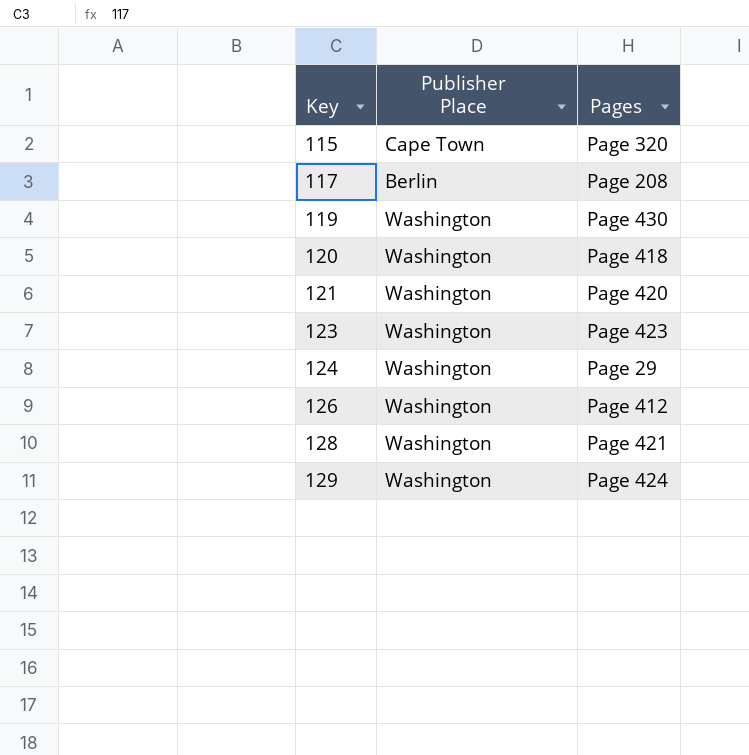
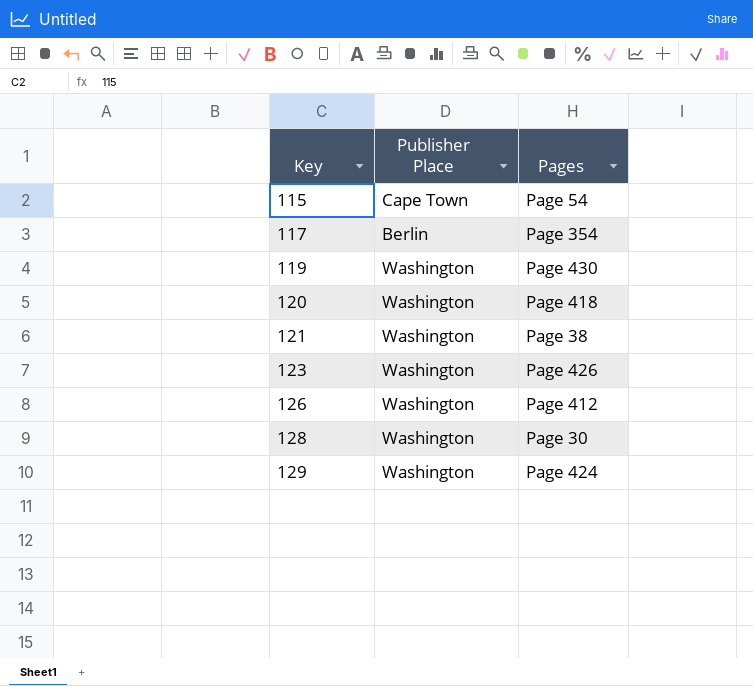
row 124: Washington | Page 29 -> none
115 | Pages: Page 320 -> Page 54
117 | Pages: Page 208 -> Page 354
121 | Pages: Page 420 -> Page 38
123 | Pages: Page 423 -> Page 426
128 | Pages: Page 421 -> Page 30

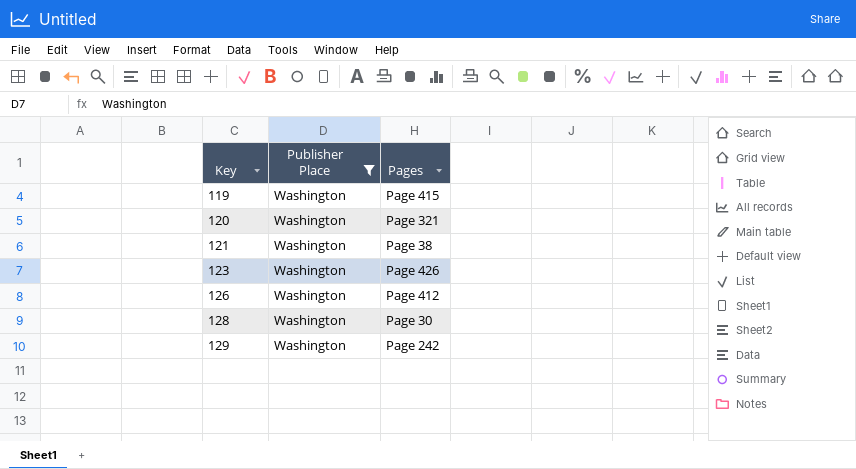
filter: none -> Publisher Place = Washington
119 | Pages: Page 430 -> Page 415
120 | Pages: Page 418 -> Page 321
129 | Pages: Page 424 -> Page 242

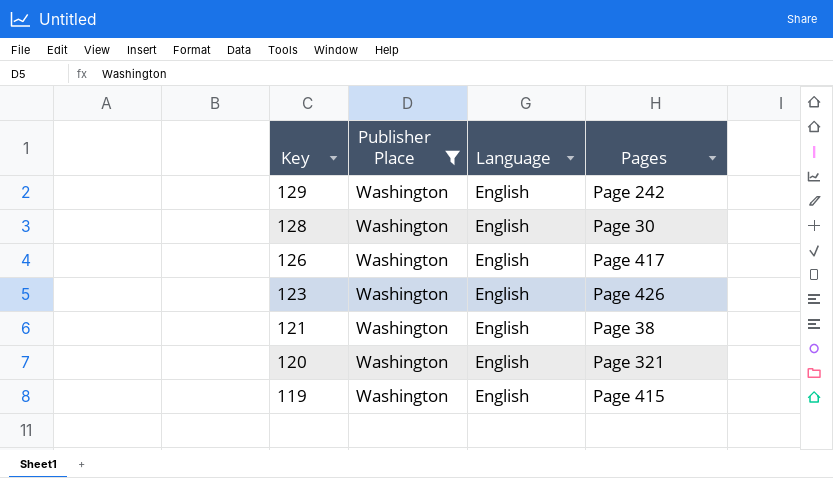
row order: Key ascending -> Key descending
column Language | position: none -> 3
126 | Pages: Page 412 -> Page 417

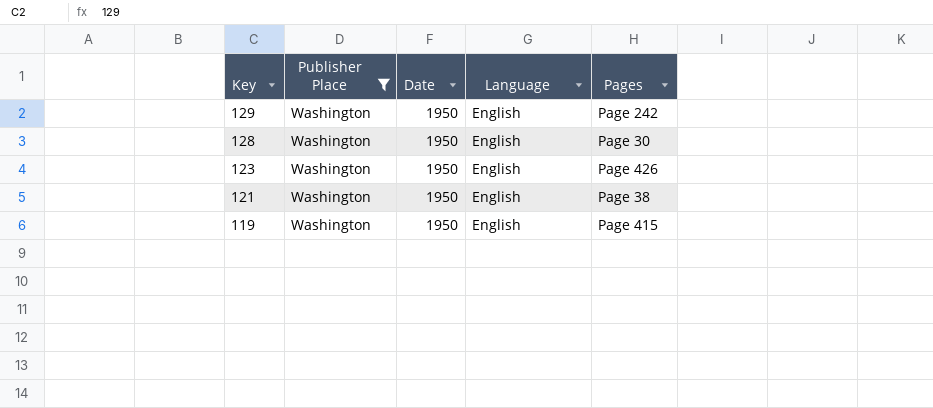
column Date | position: none -> 3
row 126: Washington | English | Page 417 -> none
row 120: Washington | English | Page 321 -> none

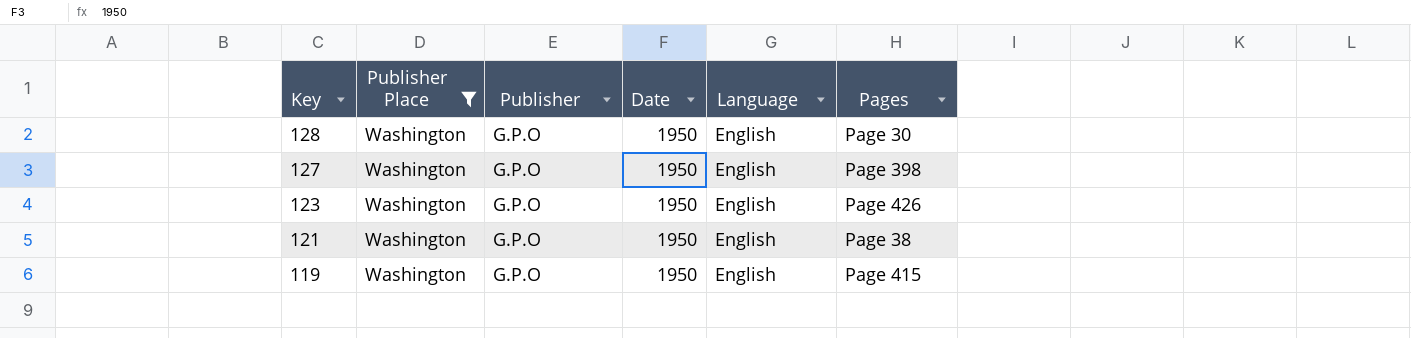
column Publisher | position: none -> 3
row 129: Washington | 1950 | English | Page 242 -> none
row 127: none -> Washington | G.P.O | 1950 | English | Page 398

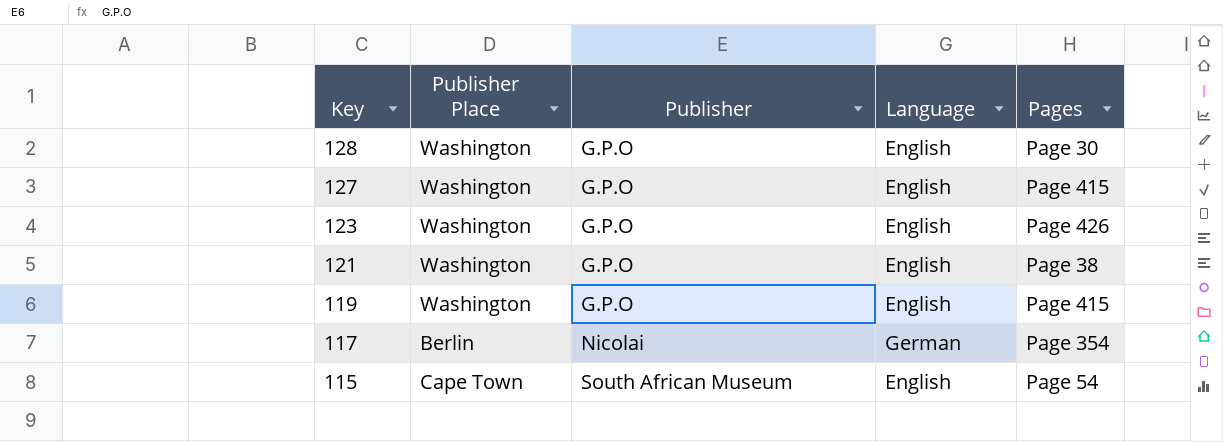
filter: Publisher Place = Washington -> none
column Date | position: 4 -> none
127 | Pages: Page 398 -> Page 415

